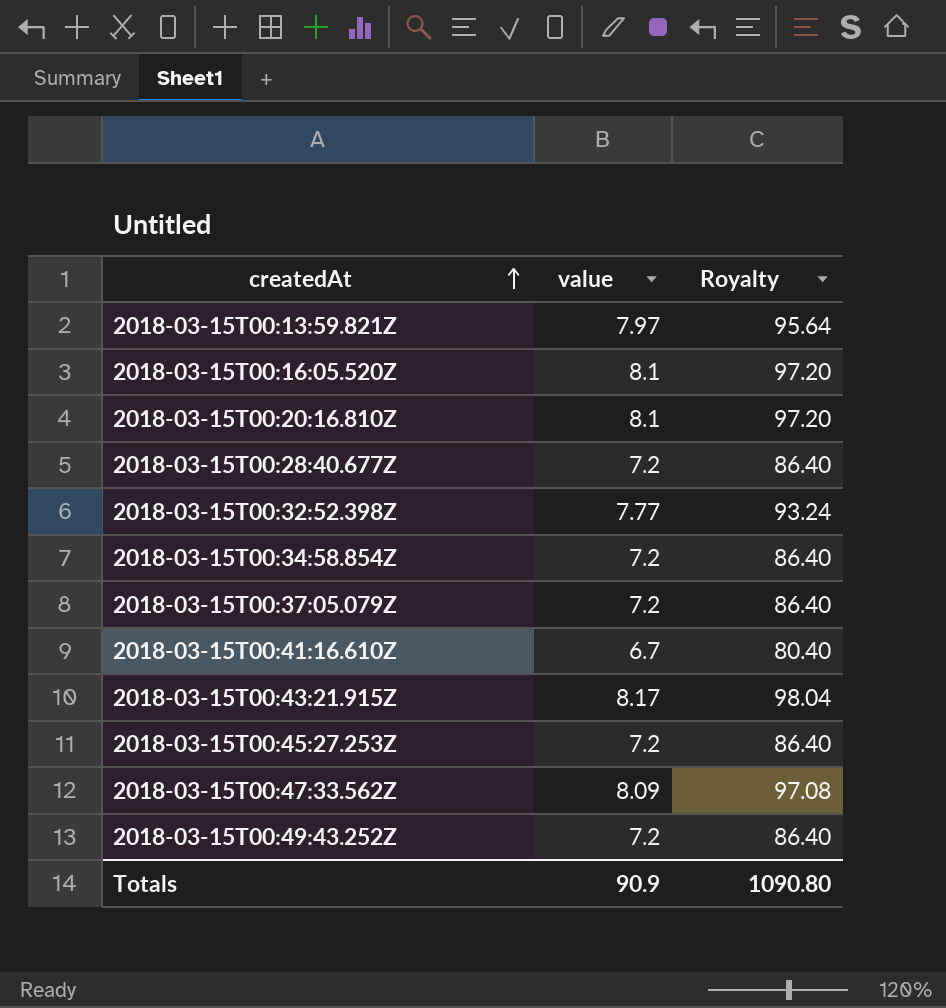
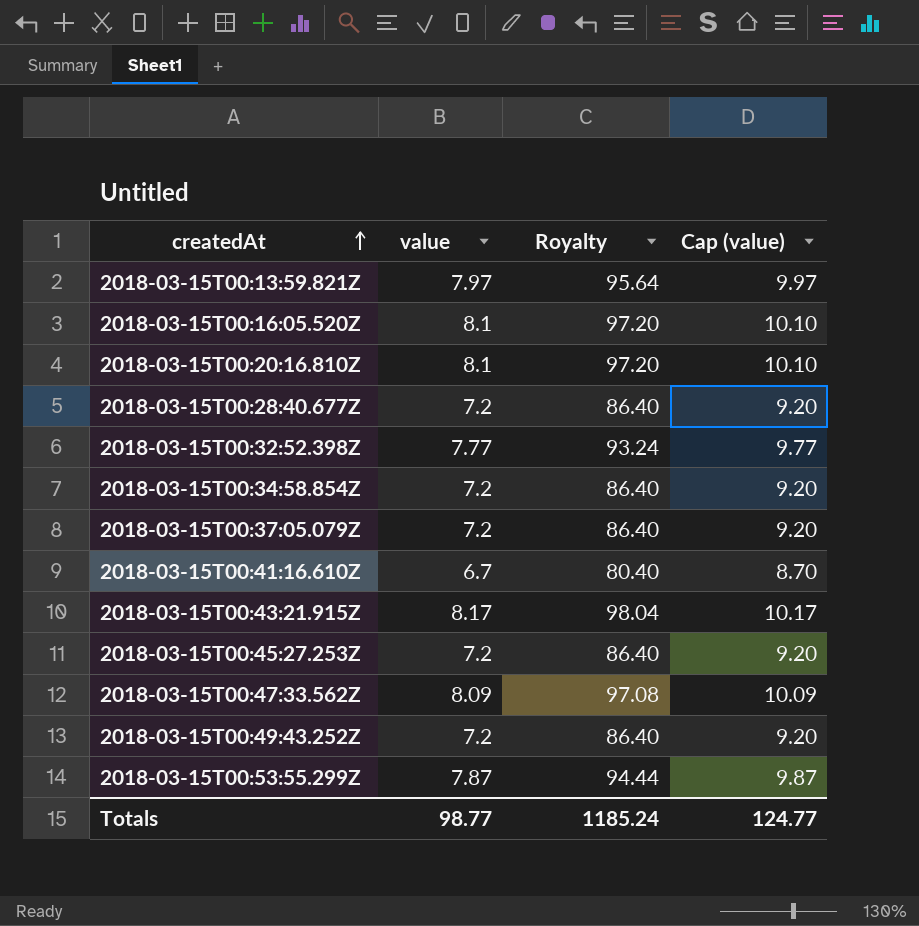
column Cap (value) | formula: none -> [value] + 2
row 2018-03-15T00:53:55.299Z: none -> 7.87 | 94.44 | 9.87
Totals | value: 90.9 -> 98.77
Totals | Royalty: 1090.80 -> 1185.24

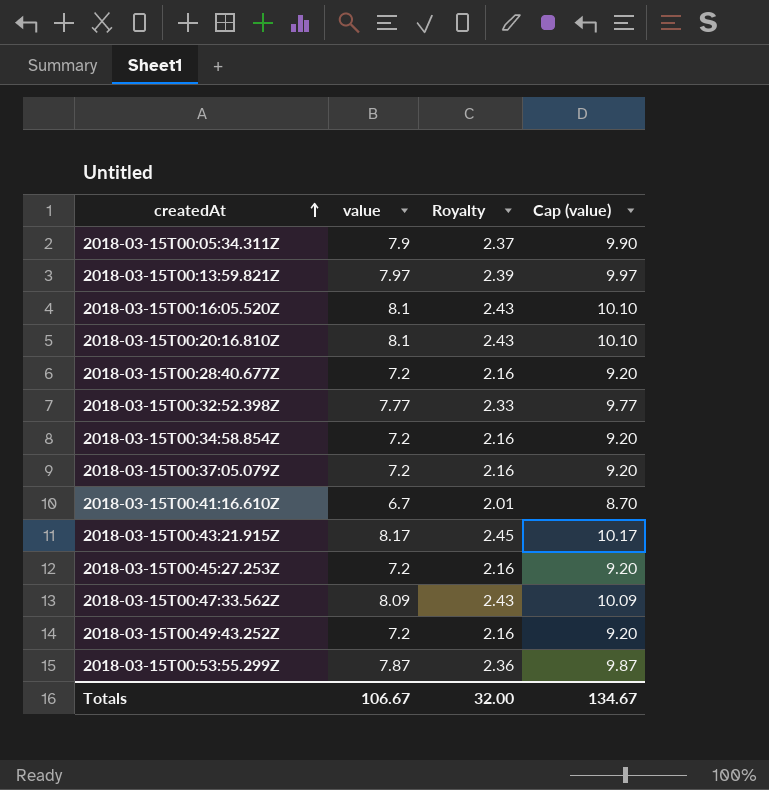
column Royalty | formula: [value] * 12 -> [value] * 0.3
row 2018-03-15T00:05:34.311Z: none -> 7.9 | 2.37 | 9.90
Totals | value: 98.77 -> 106.67
Totals | Royalty: 1185.24 -> 32.00
Totals | Cap (value): 124.77 -> 134.67

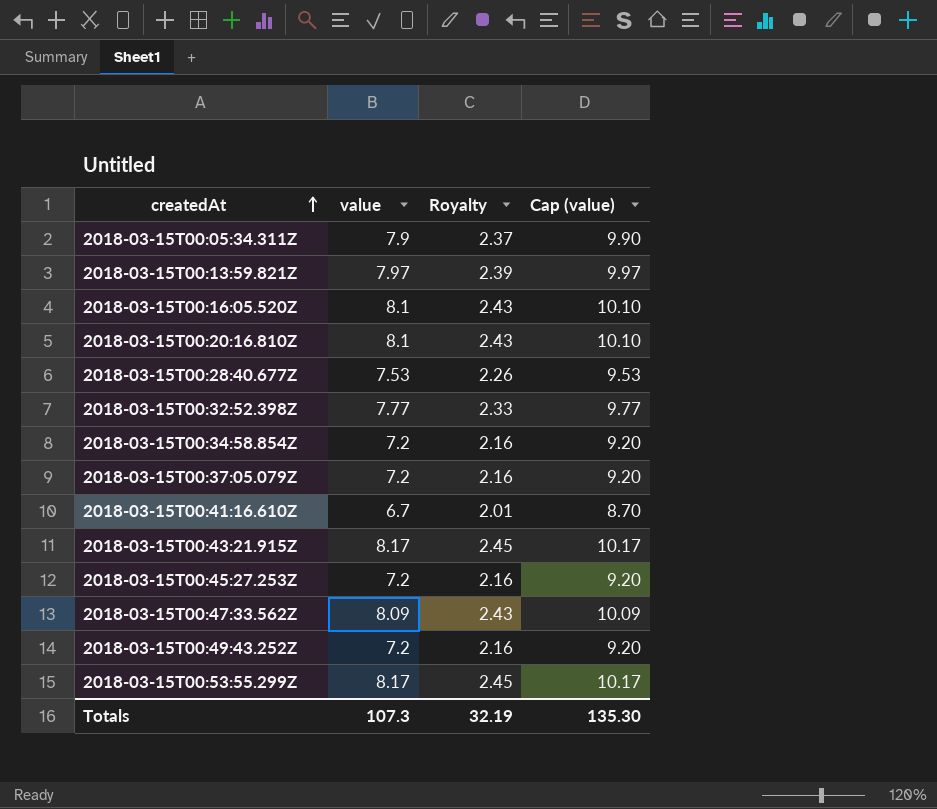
2018-03-15T00:28:40.677Z | value: 7.2 -> 7.53
2018-03-15T00:28:40.677Z | Royalty: 2.16 -> 2.26
2018-03-15T00:28:40.677Z | Cap (value): 9.20 -> 9.53
2018-03-15T00:53:55.299Z | value: 7.87 -> 8.17
2018-03-15T00:53:55.299Z | Royalty: 2.36 -> 2.45
2018-03-15T00:53:55.299Z | Cap (value): 9.87 -> 10.17
Totals | value: 106.67 -> 107.3
Totals | Royalty: 32.00 -> 32.19
Totals | Cap (value): 134.67 -> 135.30

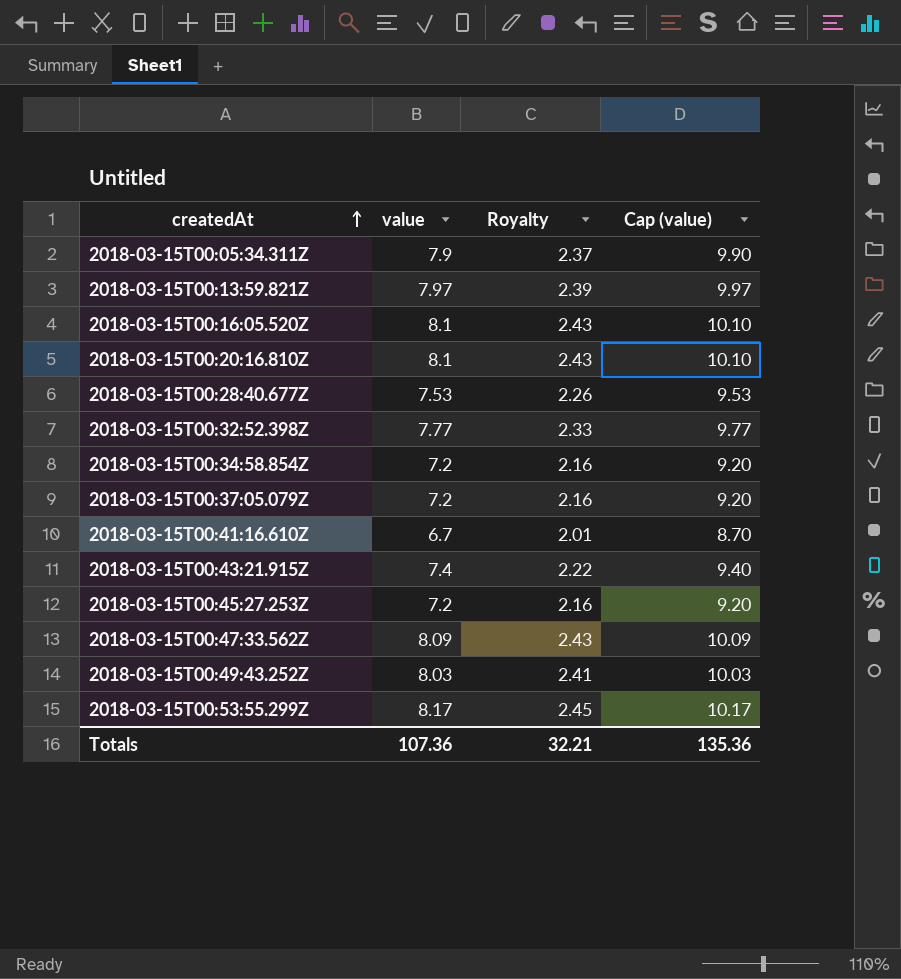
2018-03-15T00:43:21.915Z | value: 8.17 -> 7.4
2018-03-15T00:43:21.915Z | Royalty: 2.45 -> 2.22
2018-03-15T00:43:21.915Z | Cap (value): 10.17 -> 9.40
2018-03-15T00:49:43.252Z | value: 7.2 -> 8.03
2018-03-15T00:49:43.252Z | Royalty: 2.16 -> 2.41
2018-03-15T00:49:43.252Z | Cap (value): 9.20 -> 10.03
Totals | value: 107.3 -> 107.36
Totals | Royalty: 32.19 -> 32.21
Totals | Cap (value): 135.30 -> 135.36

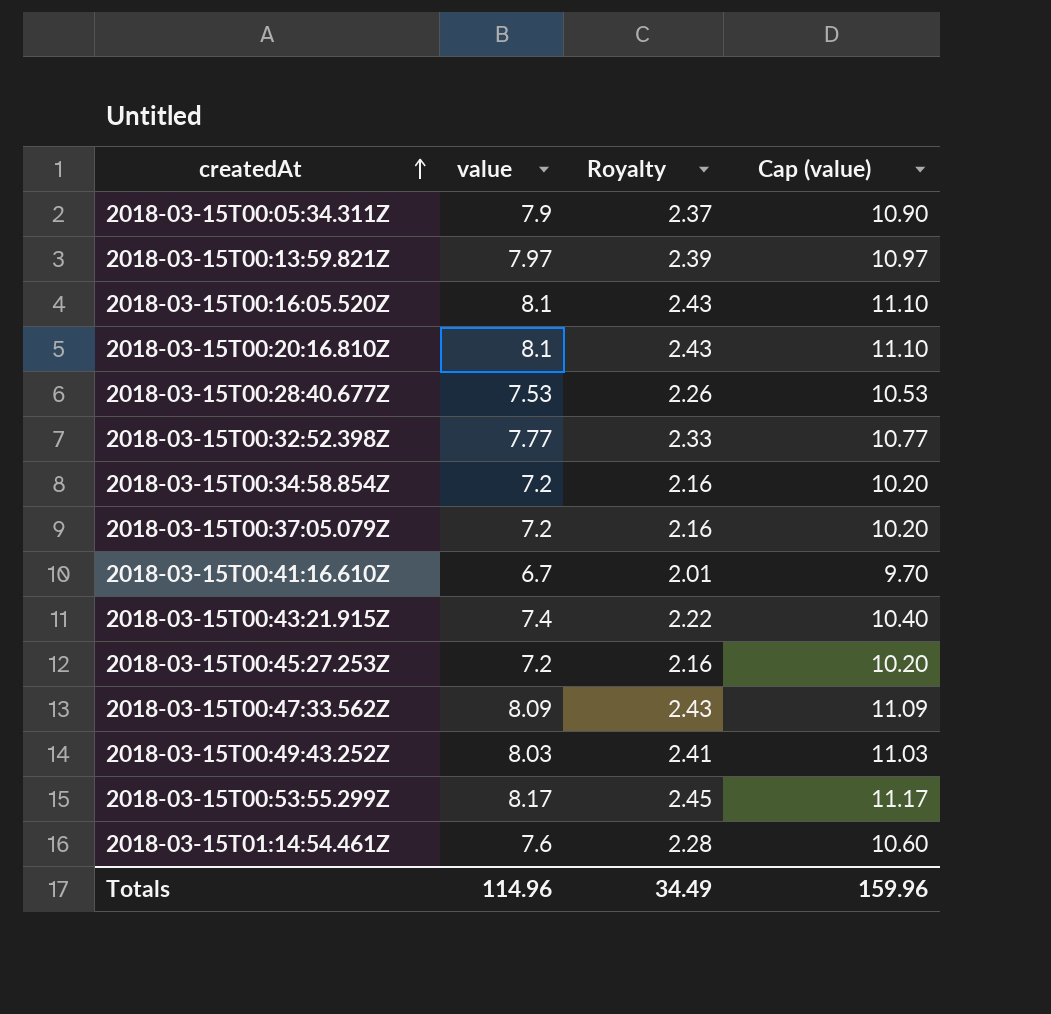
column Cap (value) | formula: [value] + 2 -> [value] + 3
row 2018-03-15T01:14:54.461Z: none -> 7.6 | 2.28 | 10.60
Totals | value: 107.36 -> 114.96
Totals | Royalty: 32.21 -> 34.49
Totals | Cap (value): 135.36 -> 159.96

